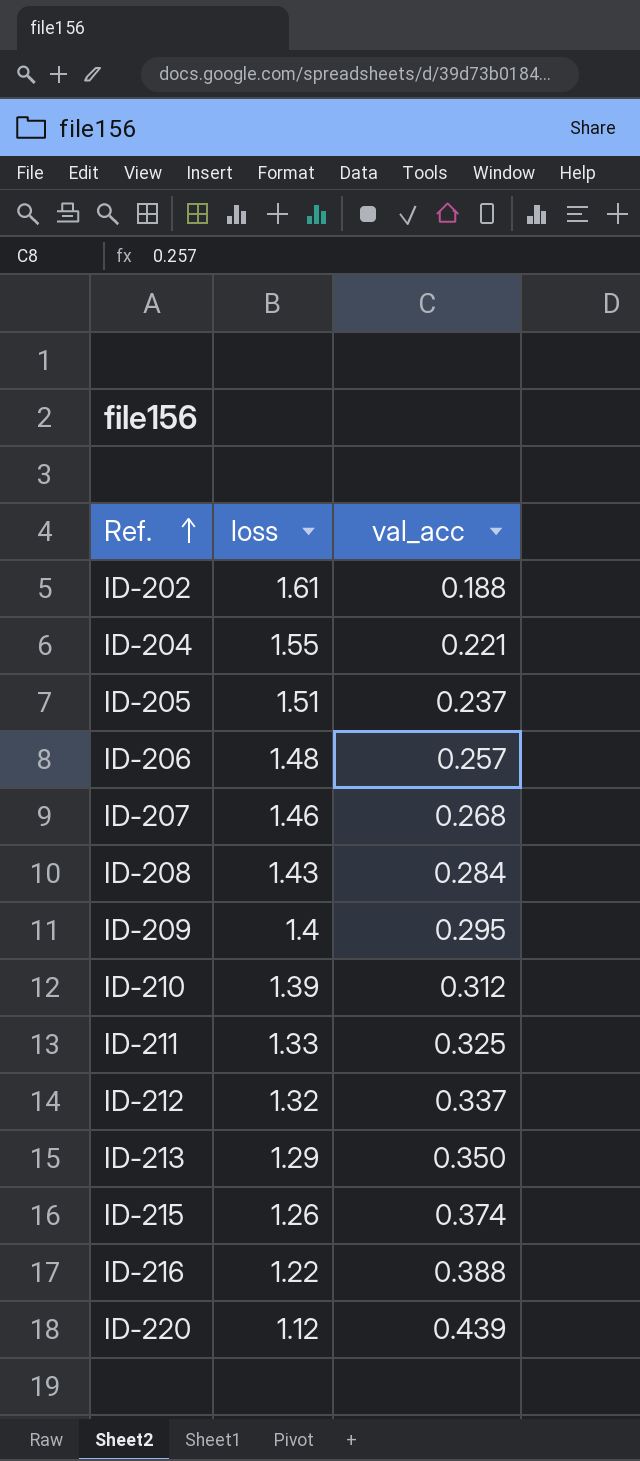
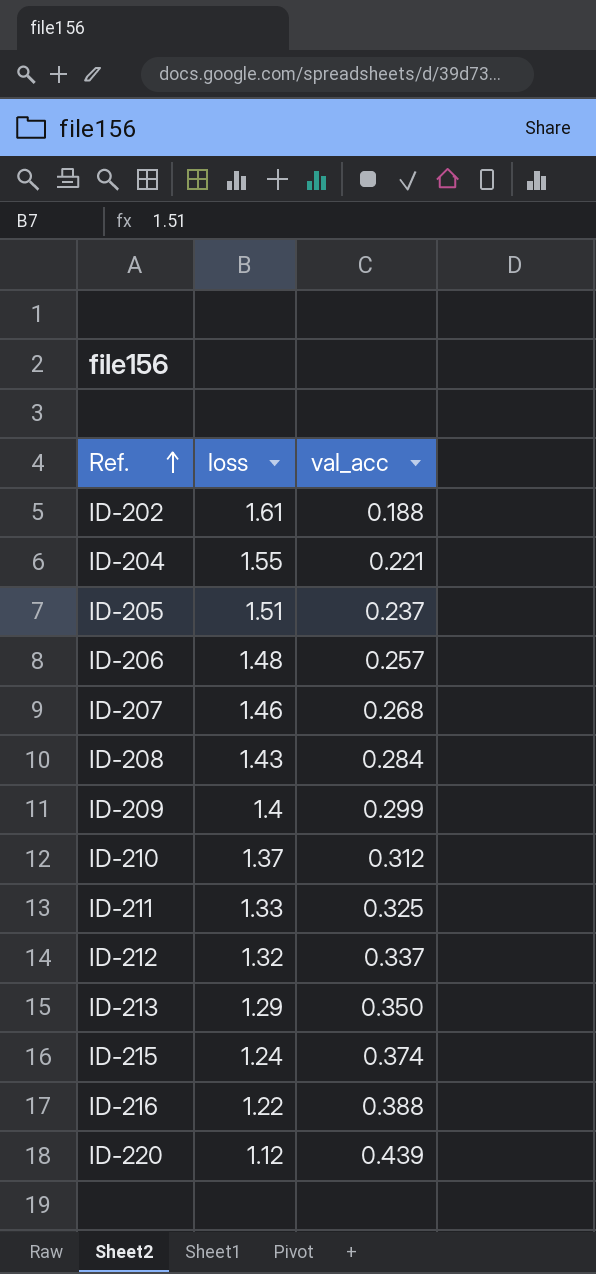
ID-209 | val_acc: 0.295 -> 0.299
ID-210 | loss: 1.39 -> 1.37
ID-215 | loss: 1.26 -> 1.24

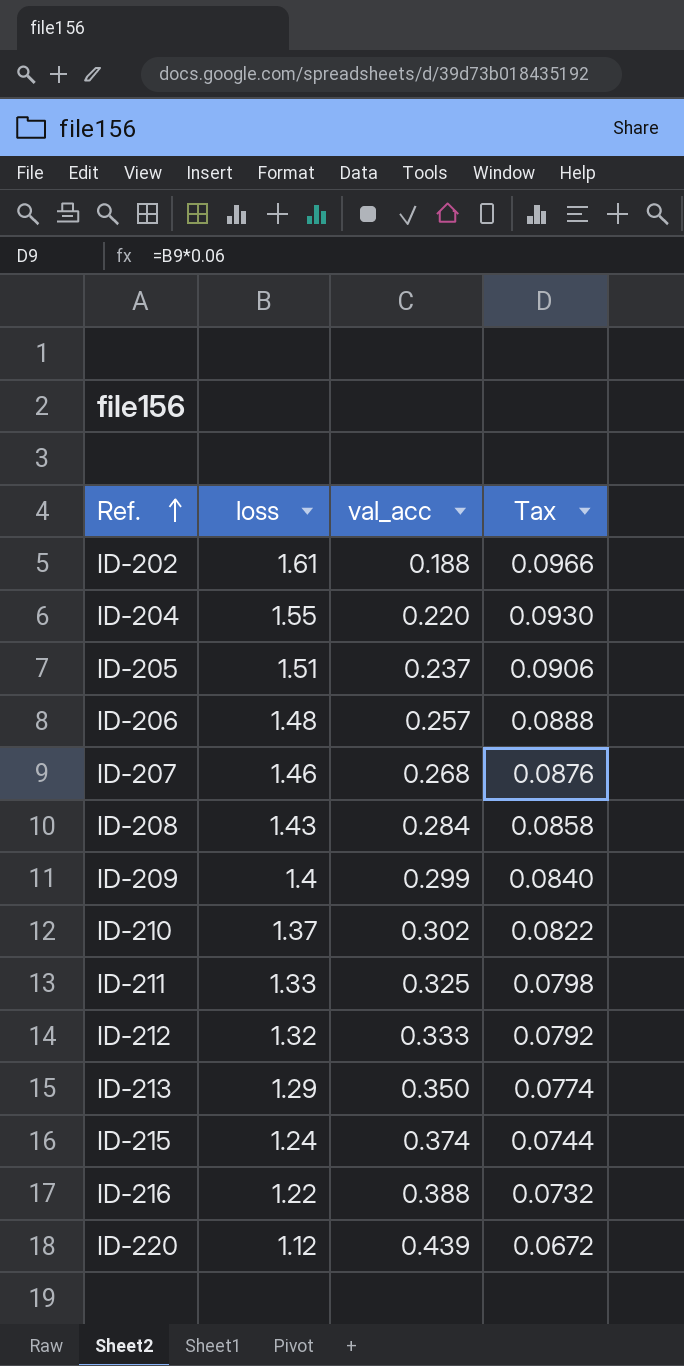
column Tax | formula: none -> [loss] * 0.06
ID-204 | val_acc: 0.221 -> 0.220
ID-210 | val_acc: 0.312 -> 0.302
ID-212 | val_acc: 0.337 -> 0.333

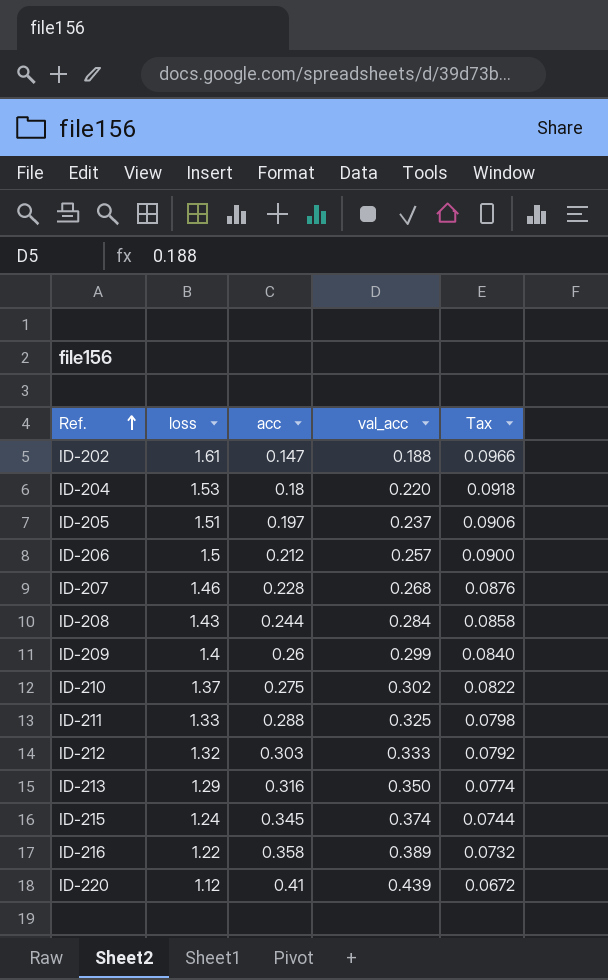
column acc | position: none -> 3
ID-204 | loss: 1.55 -> 1.53
ID-204 | Tax: 0.0930 -> 0.0918
ID-206 | loss: 1.48 -> 1.5
ID-206 | Tax: 0.0888 -> 0.0900
ID-216 | val_acc: 0.388 -> 0.389

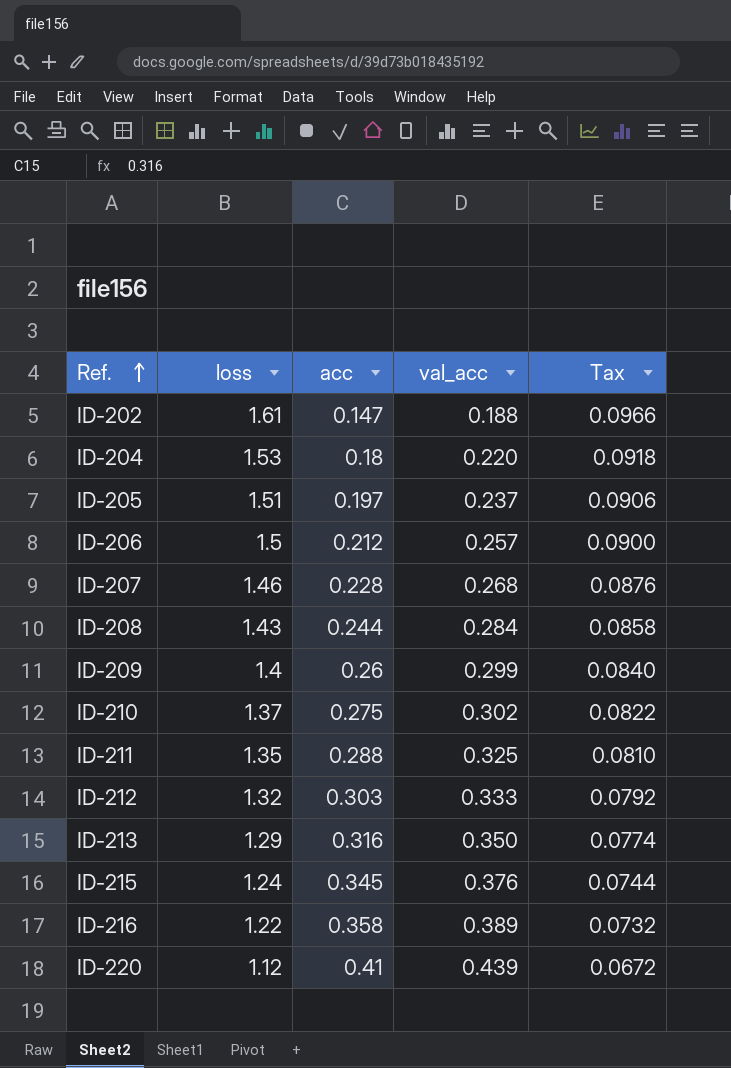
ID-211 | loss: 1.33 -> 1.35
ID-211 | Tax: 0.0798 -> 0.0810
ID-215 | val_acc: 0.374 -> 0.376

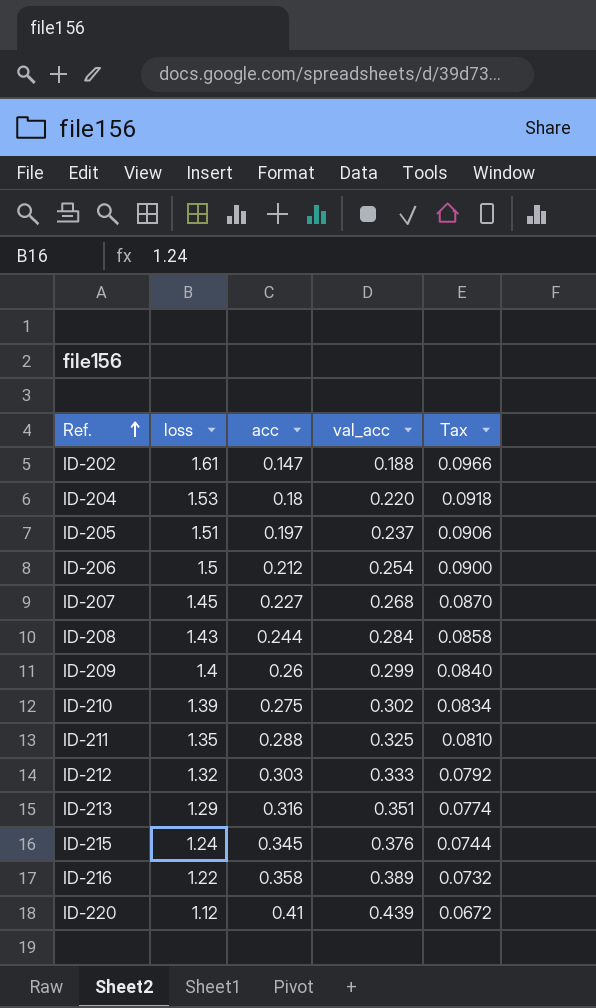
ID-206 | val_acc: 0.257 -> 0.254
ID-207 | loss: 1.46 -> 1.45
ID-207 | acc: 0.228 -> 0.227
ID-207 | Tax: 0.0876 -> 0.0870
ID-210 | loss: 1.37 -> 1.39
ID-210 | Tax: 0.0822 -> 0.0834
ID-213 | val_acc: 0.350 -> 0.351

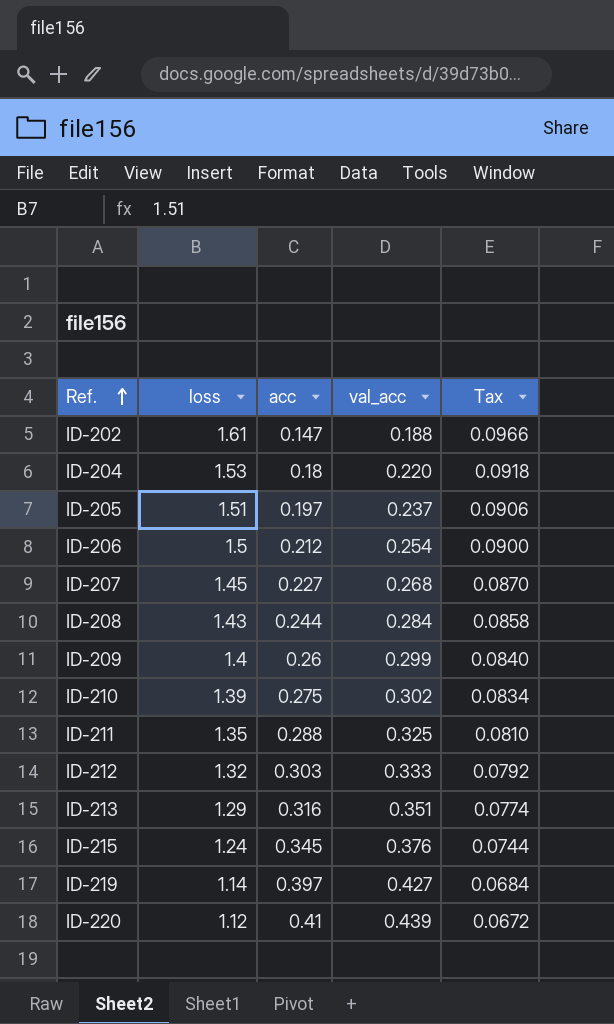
row ID-216: 1.22 | 0.358 | 0.389 | 0.0732 -> none
row ID-219: none -> 1.14 | 0.397 | 0.427 | 0.0684

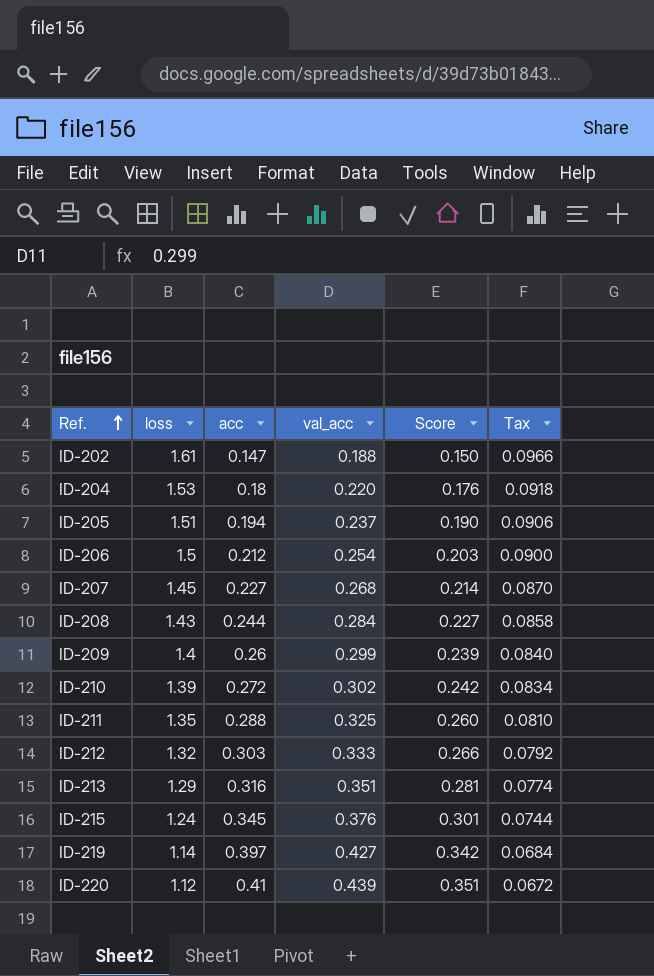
column Score | formula: none -> [val_acc] * 0.8
ID-205 | acc: 0.197 -> 0.194
ID-210 | acc: 0.275 -> 0.272

